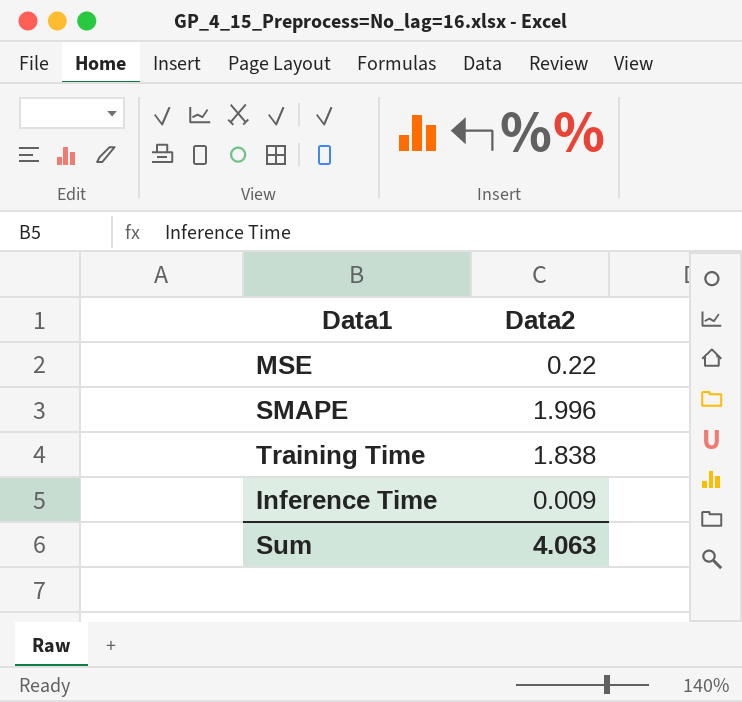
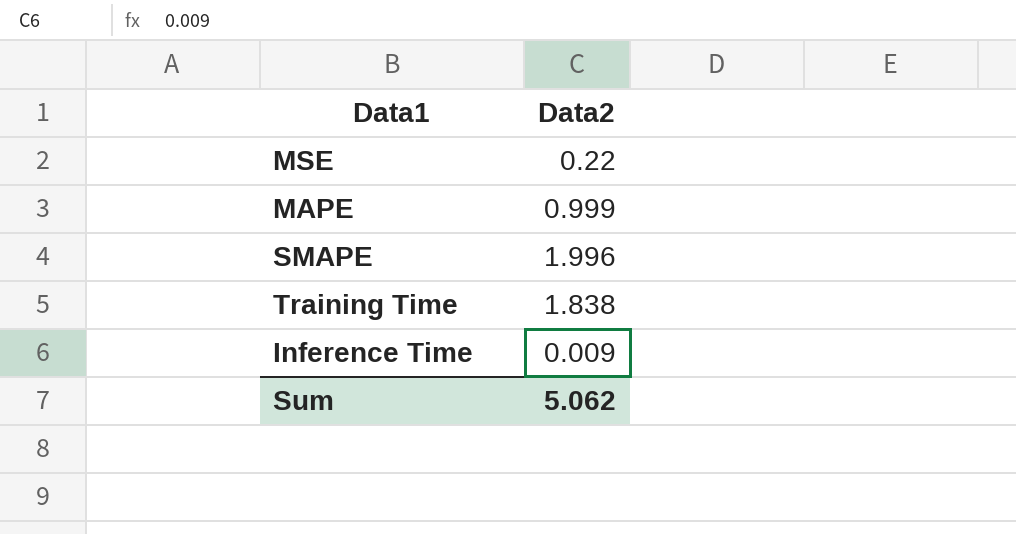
row MAPE: none -> 0.999
Sum | Data2: 4.063 -> 5.062

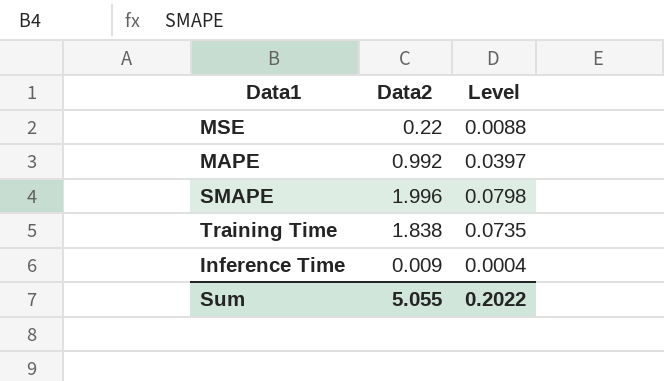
column Level | formula: none -> [Data2] * 0.04
MAPE | Data2: 0.999 -> 0.992
Sum | Data2: 5.062 -> 5.055

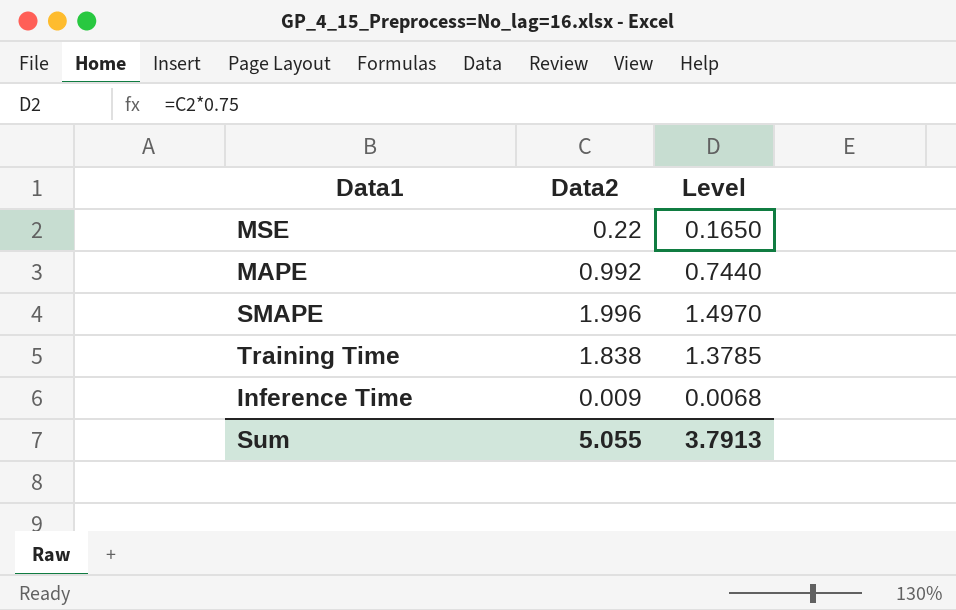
column Level | formula: [Data2] * 0.04 -> [Data2] * 0.75
Sum | Level: 0.2022 -> 3.7913

